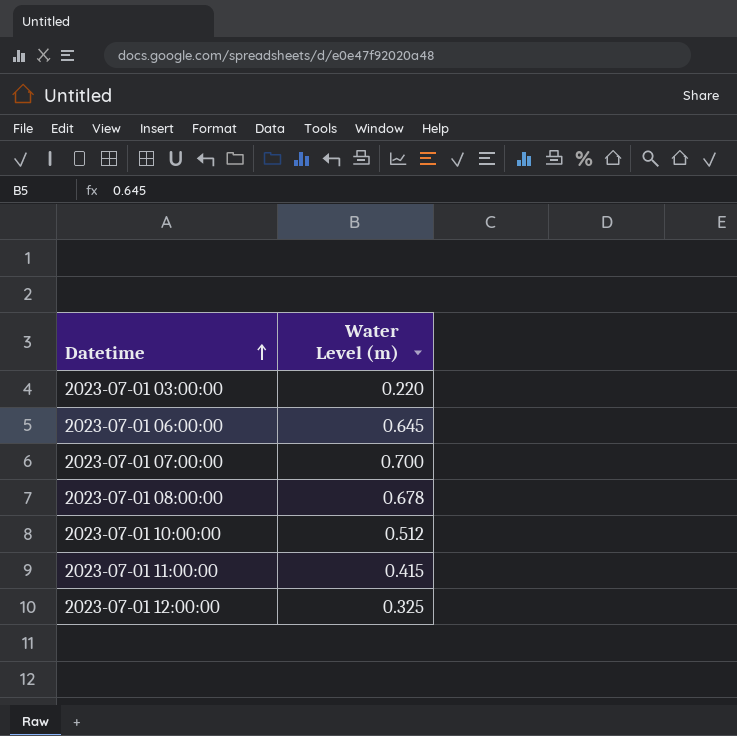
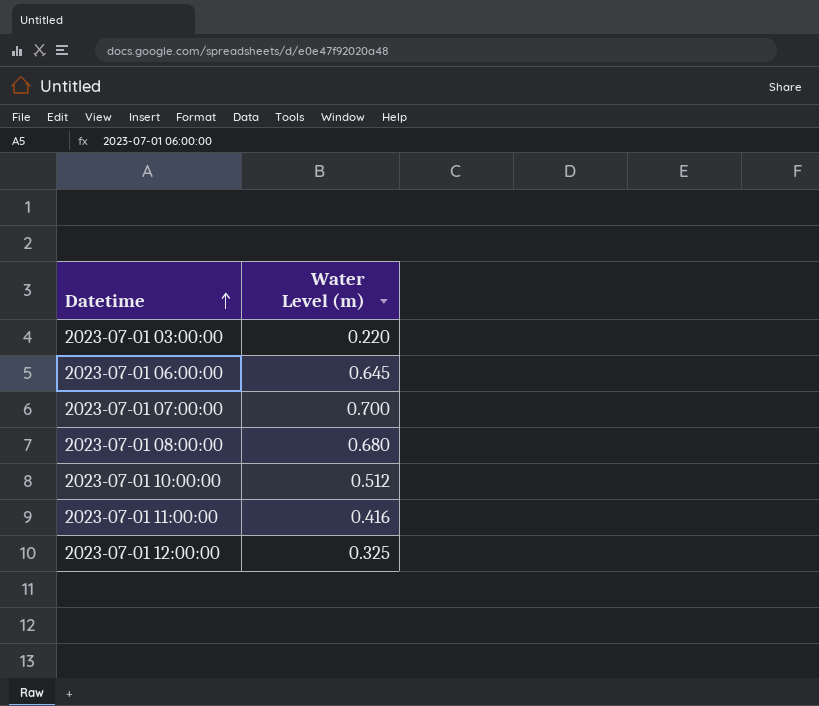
2023-07-01 08:00:00 | Water Level (m): 0.678 -> 0.680
2023-07-01 11:00:00 | Water Level (m): 0.415 -> 0.416

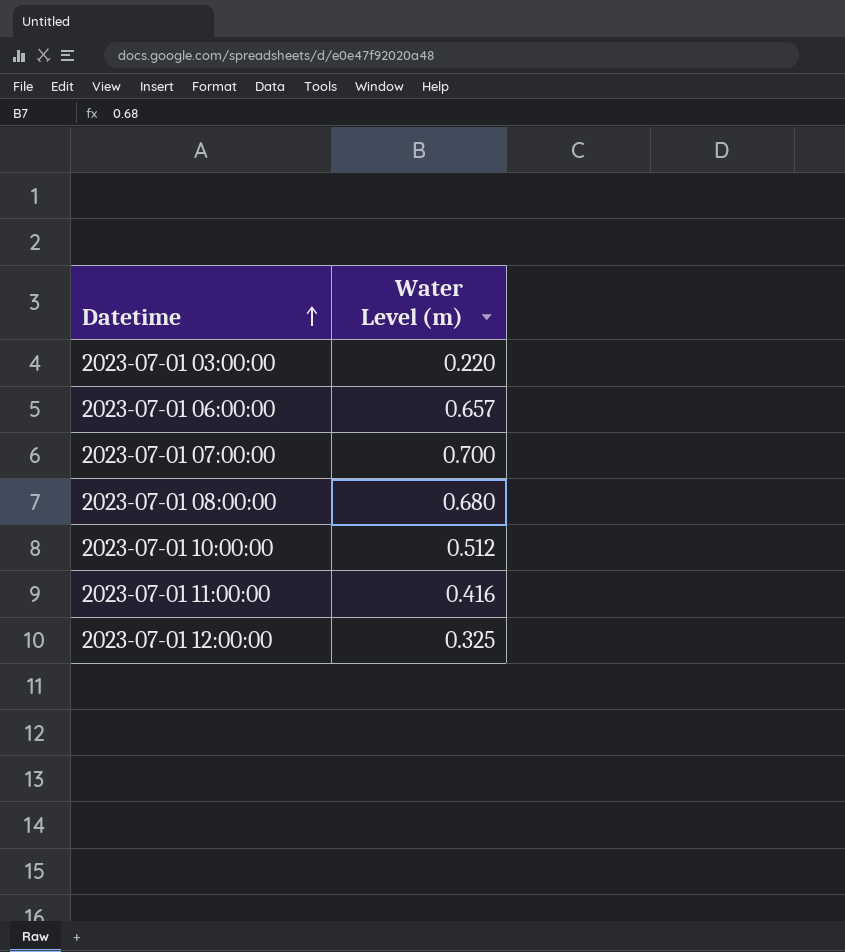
2023-07-01 06:00:00 | Water Level (m): 0.645 -> 0.657

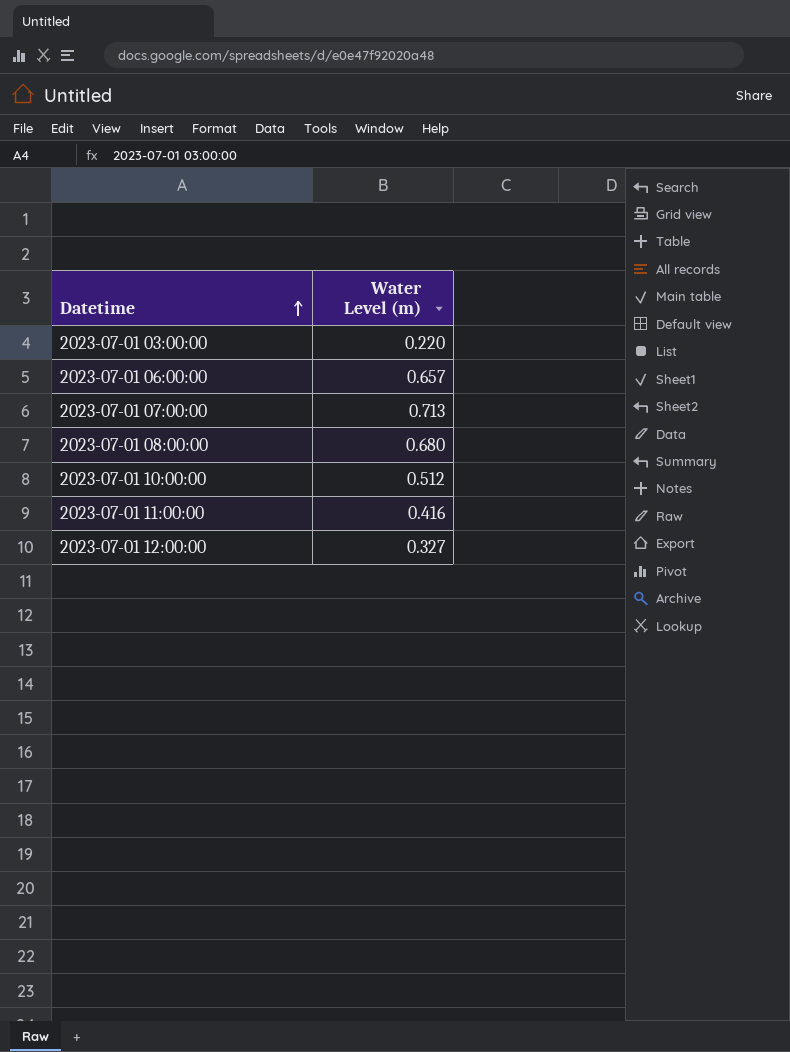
2023-07-01 07:00:00 | Water Level (m): 0.700 -> 0.713
2023-07-01 12:00:00 | Water Level (m): 0.325 -> 0.327

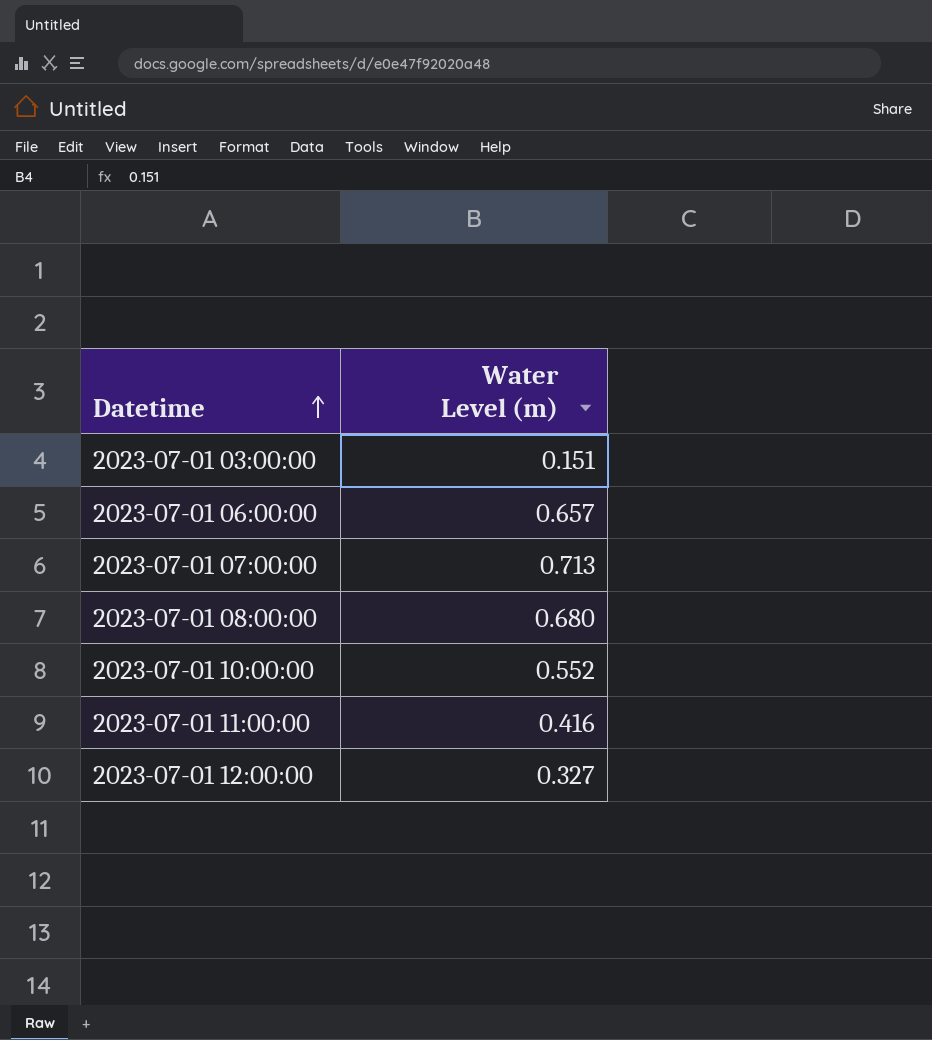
2023-07-01 03:00:00 | Water Level (m): 0.220 -> 0.151
2023-07-01 10:00:00 | Water Level (m): 0.512 -> 0.552

